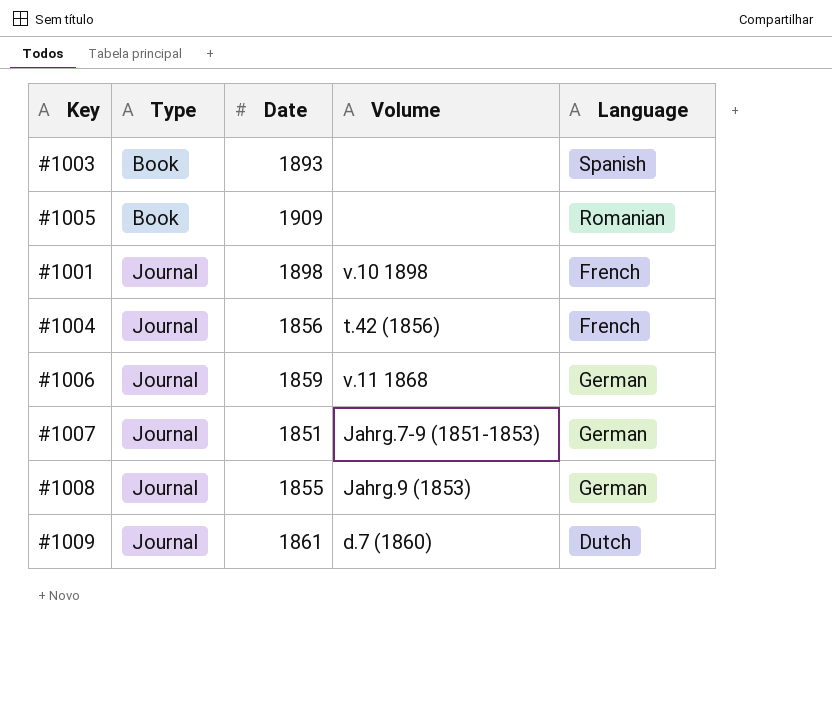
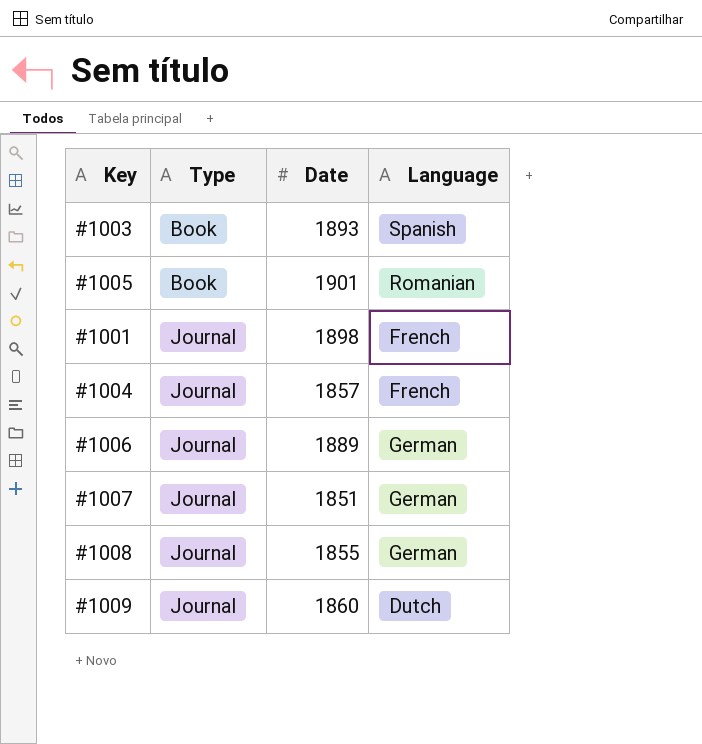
column Volume | position: 4 -> none
#1005 | Date: 1909 -> 1901
#1004 | Date: 1856 -> 1857
#1006 | Date: 1859 -> 1889
#1009 | Date: 1861 -> 1860

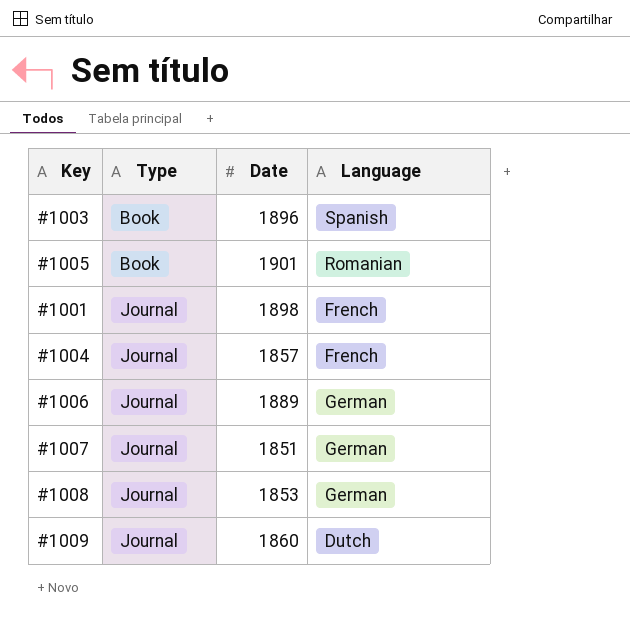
#1003 | Date: 1893 -> 1896
#1008 | Date: 1855 -> 1853

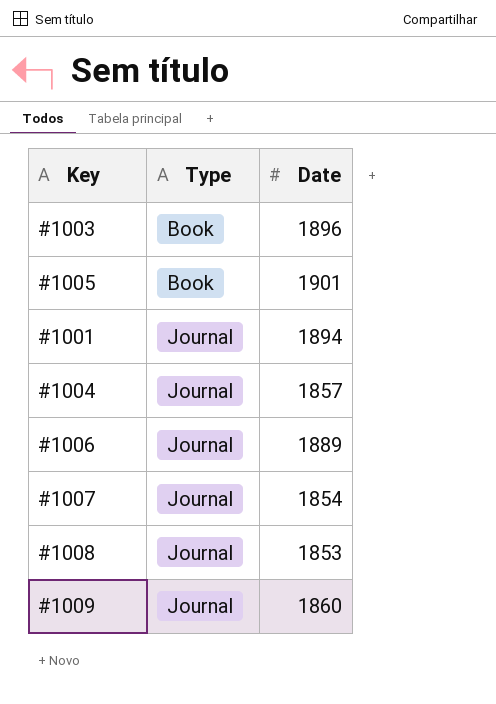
column Language | position: 4 -> none
#1001 | Date: 1898 -> 1894
#1007 | Date: 1851 -> 1854

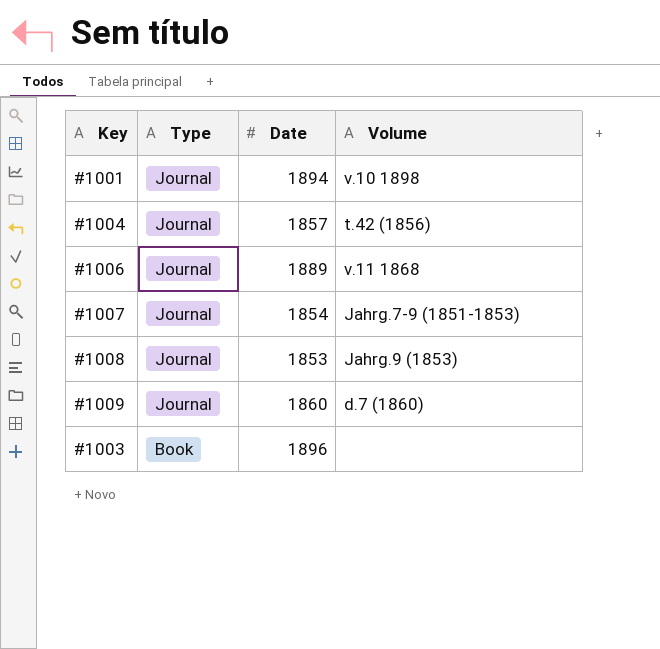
row order: Type ascending -> Type descending
column Volume | position: none -> 4
row #1005: Book | 1901 -> none

